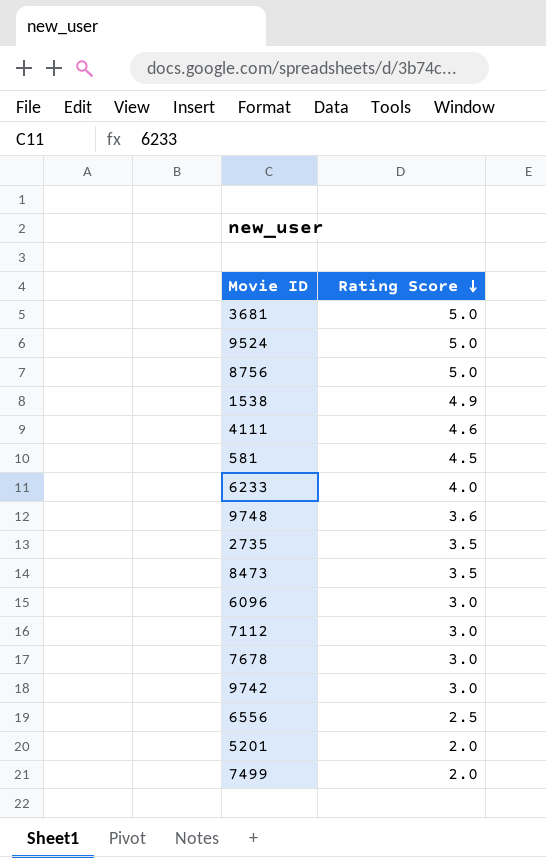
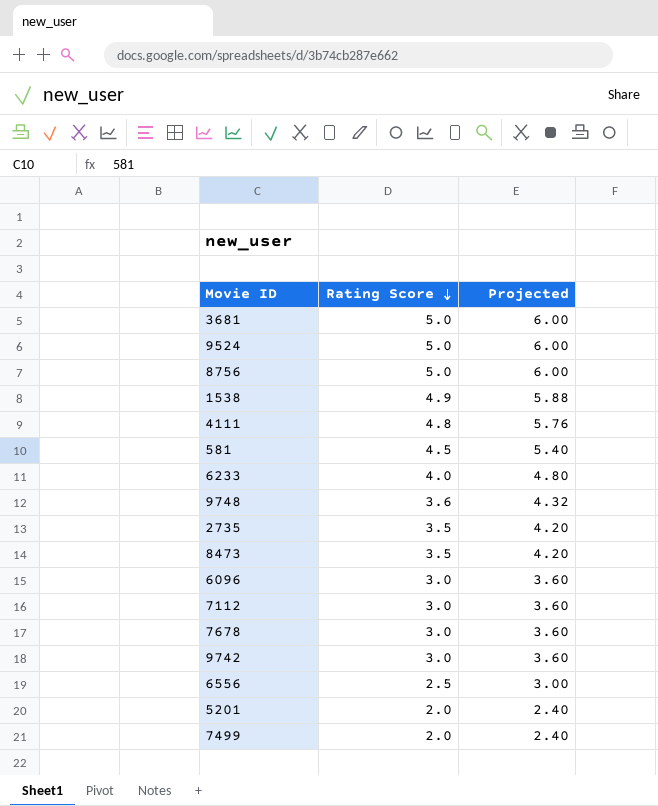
column Projected | formula: none -> [Rating Score] * 1.2
4111 | Rating Score: 4.6 -> 4.8

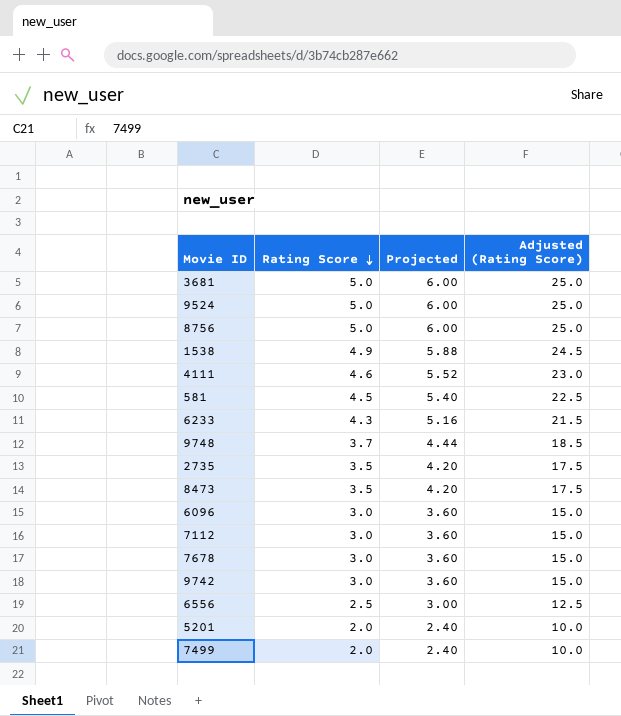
column Adjusted (Rating Score) | formula: none -> [Rating Score] * 5
4111 | Rating Score: 4.8 -> 4.6
4111 | Projected: 5.76 -> 5.52
6233 | Rating Score: 4.0 -> 4.3
6233 | Projected: 4.80 -> 5.16
9748 | Rating Score: 3.6 -> 3.7
9748 | Projected: 4.32 -> 4.44

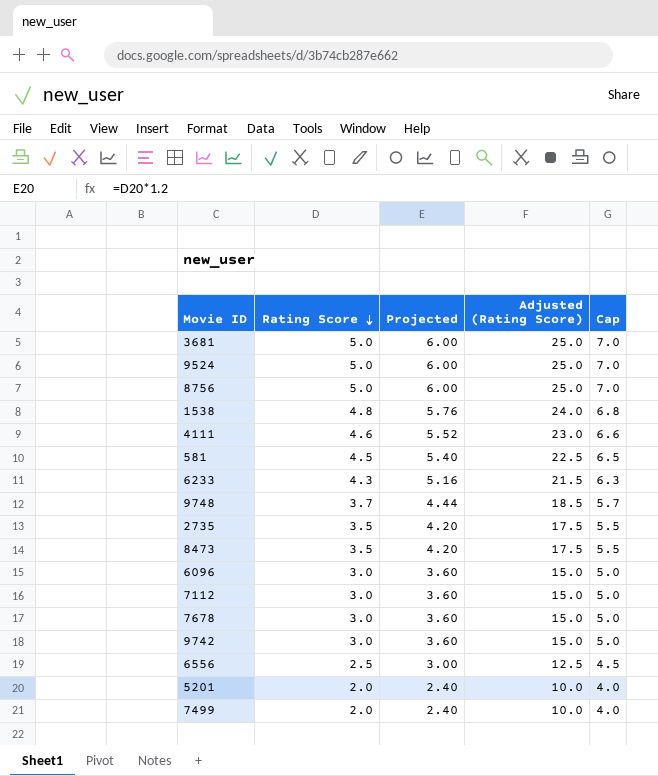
column Cap | formula: none -> [Rating Score] + 2
1538 | Rating Score: 4.9 -> 4.8
1538 | Projected: 5.88 -> 5.76
1538 | Adjusted (Rating Score): 24.5 -> 24.0

